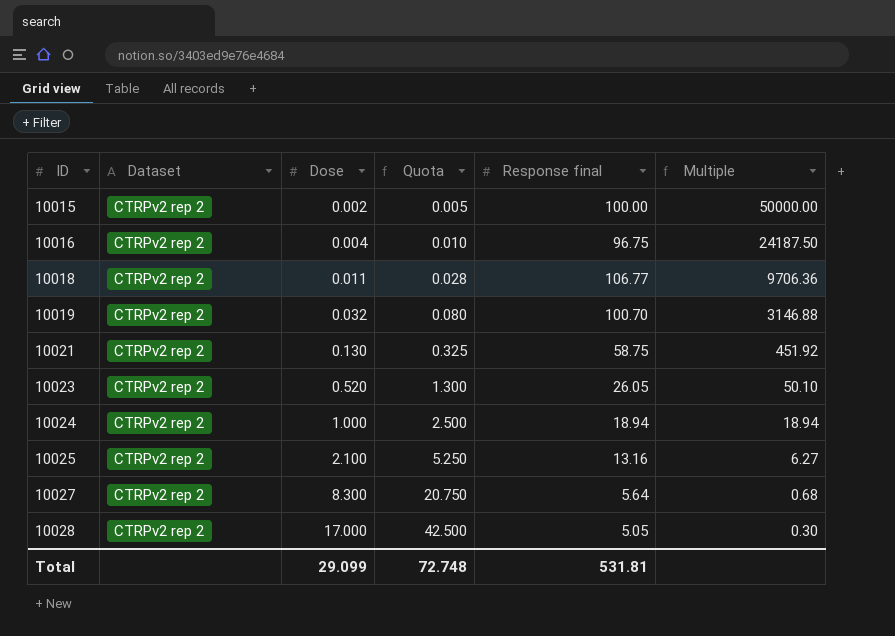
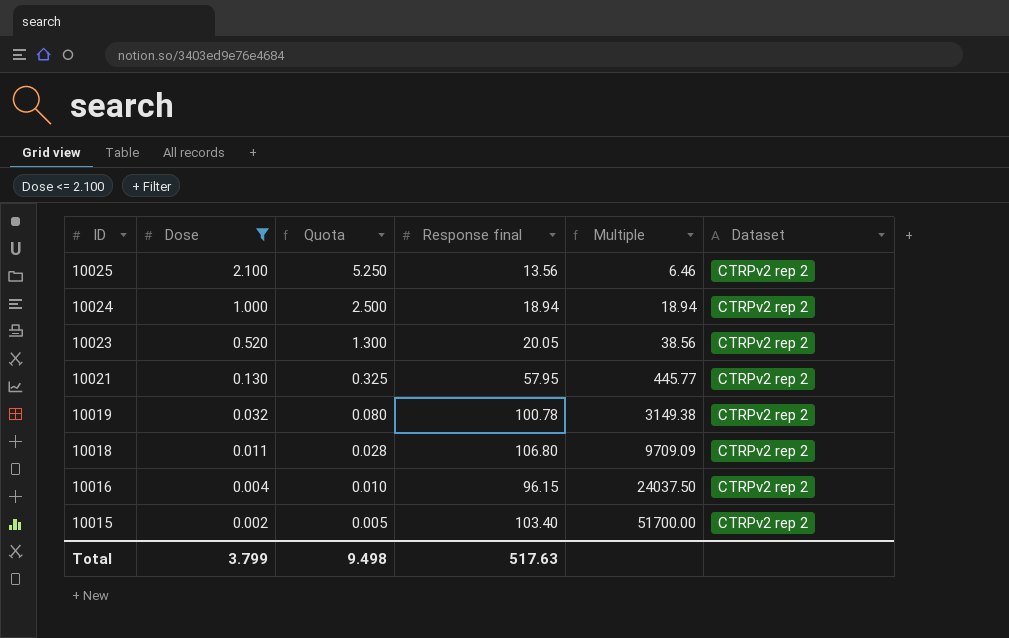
filter: none -> Dose <= 2.100
row order: ID ascending -> ID descending
column Dataset | position: 2 -> 6
10025 | Response final: 13.16 -> 13.56
10025 | Multiple: 6.27 -> 6.46
10023 | Response final: 26.05 -> 20.05
10023 | Multiple: 50.10 -> 38.56
10021 | Response final: 58.75 -> 57.95
10021 | Multiple: 451.92 -> 445.77
10019 | Response final: 100.70 -> 100.78
10019 | Multiple: 3146.88 -> 3149.38
10018 | Response final: 106.77 -> 106.80
10018 | Multiple: 9706.36 -> 9709.09
10016 | Response final: 96.75 -> 96.15
10016 | Multiple: 24187.50 -> 24037.50
10015 | Response final: 100.00 -> 103.40
10015 | Multiple: 50000.00 -> 51700.00
Total | Dose: 29.099 -> 3.799
Total | Quota: 72.748 -> 9.498
Total | Response final: 531.81 -> 517.63

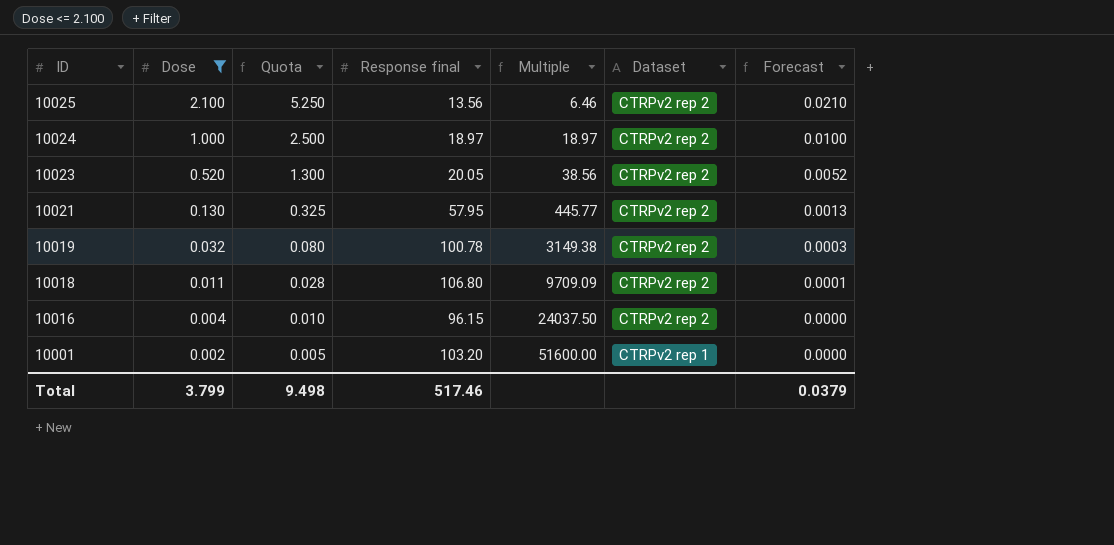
column Forecast | formula: none -> [Dose] * 0.01
row 10015: 0.002 | 0.005 | 103.40 | 51700.00 | CTRPv2 rep 2 -> none
10024 | Response final: 18.94 -> 18.97
10024 | Multiple: 18.94 -> 18.97
row 10001: none -> 0.002 | 0.005 | 103.20 | 51600.00 | CTRPv2 rep 1 | 0.0000
Total | Response final: 517.63 -> 517.46

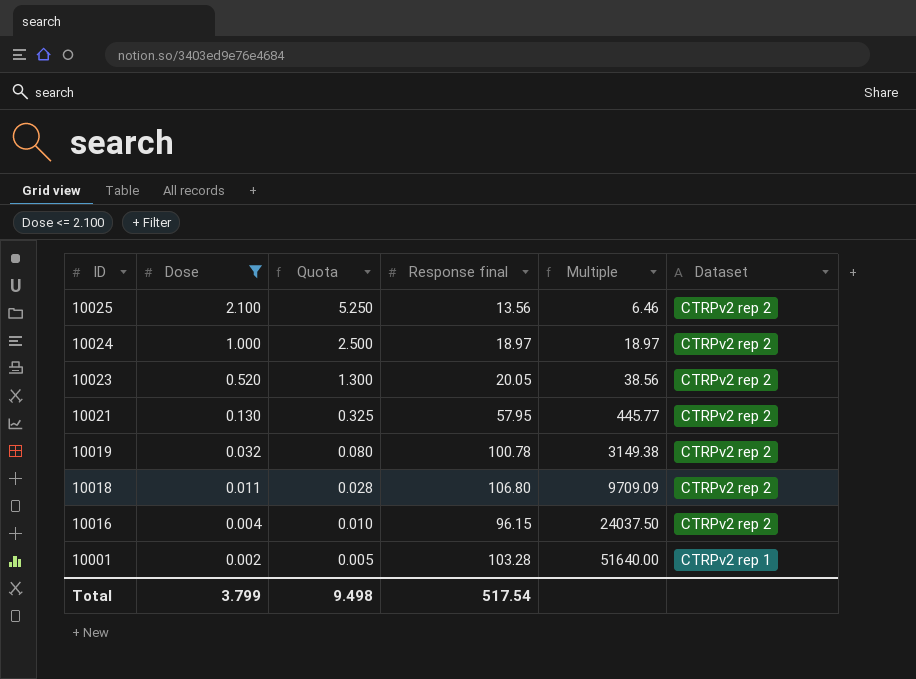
column Forecast | formula: [Dose] * 0.01 -> none
10001 | Response final: 103.20 -> 103.28
10001 | Multiple: 51600.00 -> 51640.00
Total | Response final: 517.46 -> 517.54

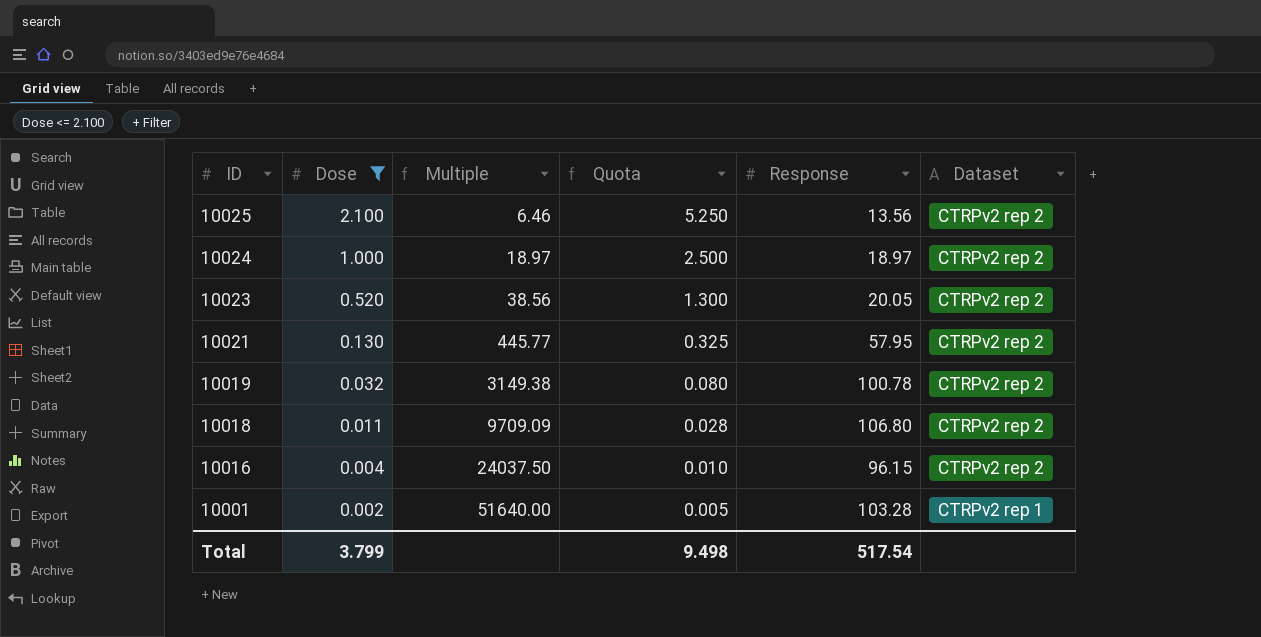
column Multiple | position: 5 -> 3
column name: Response final -> Response

